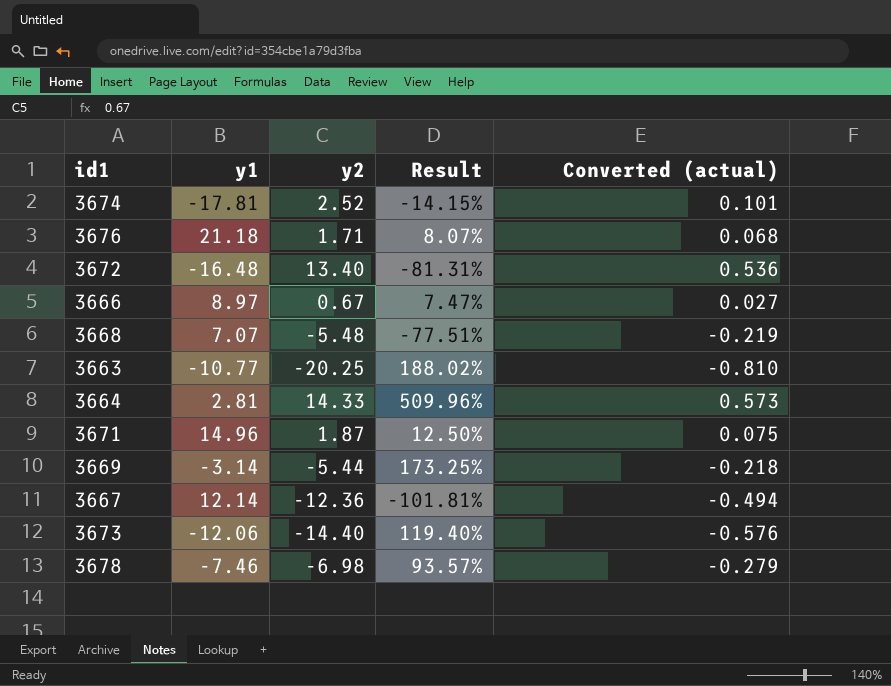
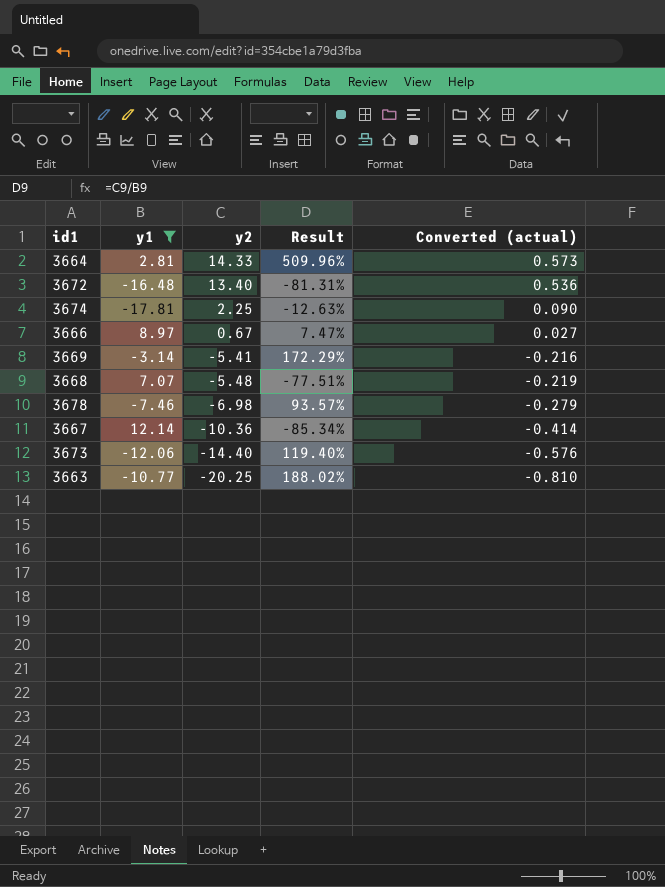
filter: none -> y1 <= 12.14
row order: none -> y2 descending
3674 | y2: 2.52 -> 2.25
3674 | Result: -14.15% -> -12.63%
3674 | Converted (actual): 0.101 -> 0.090
3669 | y2: -5.44 -> -5.41
3669 | Result: 173.25% -> 172.29%
3669 | Converted (actual): -0.218 -> -0.216
3667 | y2: -12.36 -> -10.36
3667 | Result: -101.81% -> -85.34%
3667 | Converted (actual): -0.494 -> -0.414

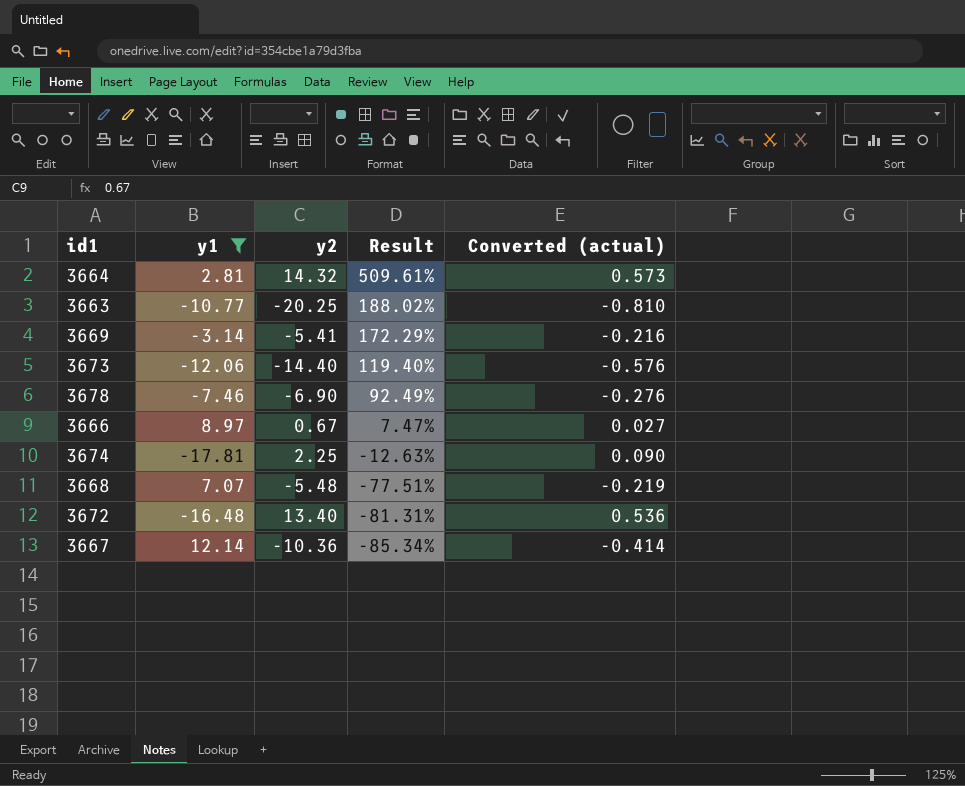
row order: y2 descending -> Result descending
3664 | y2: 14.33 -> 14.32
3664 | Result: 509.96% -> 509.61%
3678 | y2: -6.98 -> -6.90
3678 | Result: 93.57% -> 92.49%
3678 | Converted (actual): -0.279 -> -0.276

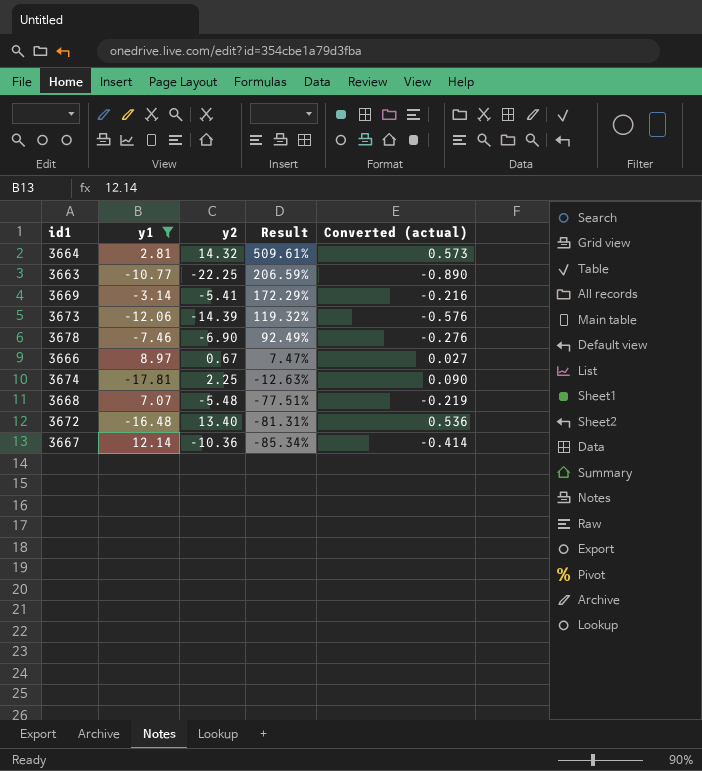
3663 | y2: -20.25 -> -22.25
3663 | Result: 188.02% -> 206.59%
3663 | Converted (actual): -0.810 -> -0.890
3673 | y2: -14.40 -> -14.39
3673 | Result: 119.40% -> 119.32%

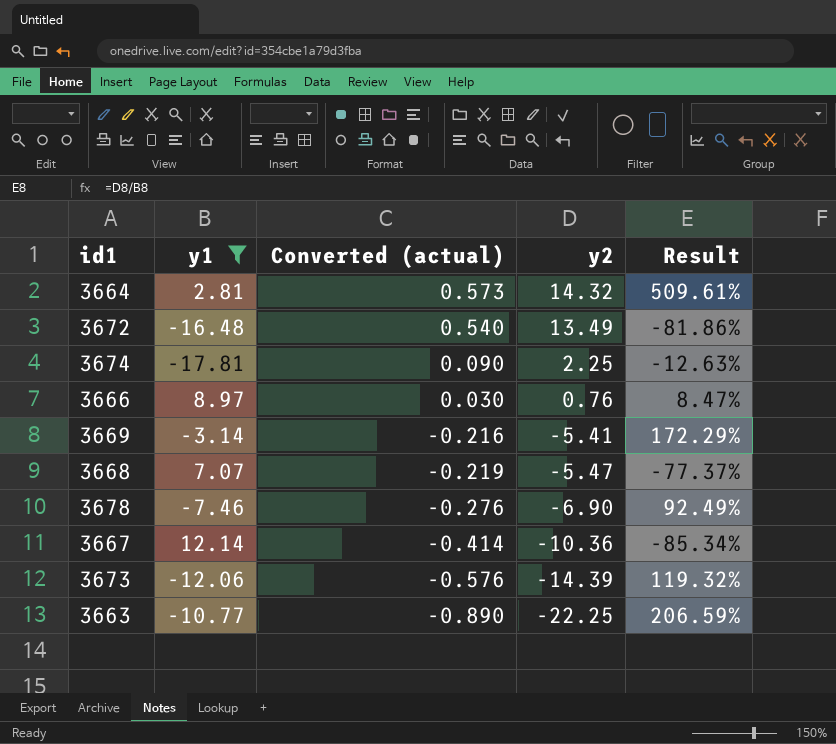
row order: Result descending -> Converted (actual) descending
column Converted (actual) | position: 5 -> 3
3672 | Converted (actual): 0.536 -> 0.540
3672 | y2: 13.40 -> 13.49
3672 | Result: -81.31% -> -81.86%
3666 | Converted (actual): 0.027 -> 0.030
3666 | y2: 0.67 -> 0.76
3666 | Result: 7.47% -> 8.47%
3668 | y2: -5.48 -> -5.47
3668 | Result: -77.51% -> -77.37%

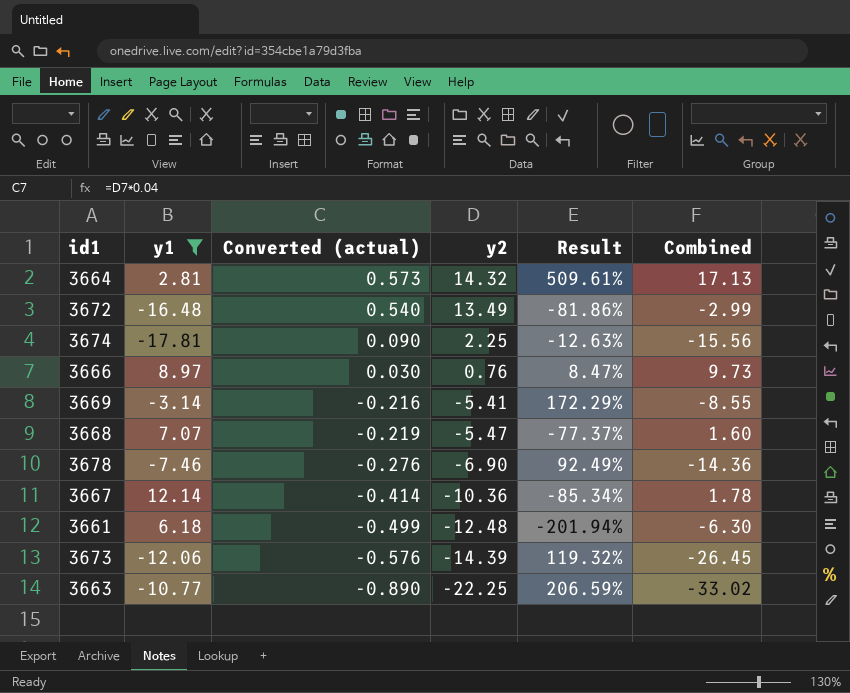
column Combined | formula: none -> [y1] + [y2]
row 3661: none -> 6.18 | -0.499 | -12.48 | -201.94% | -6.30

